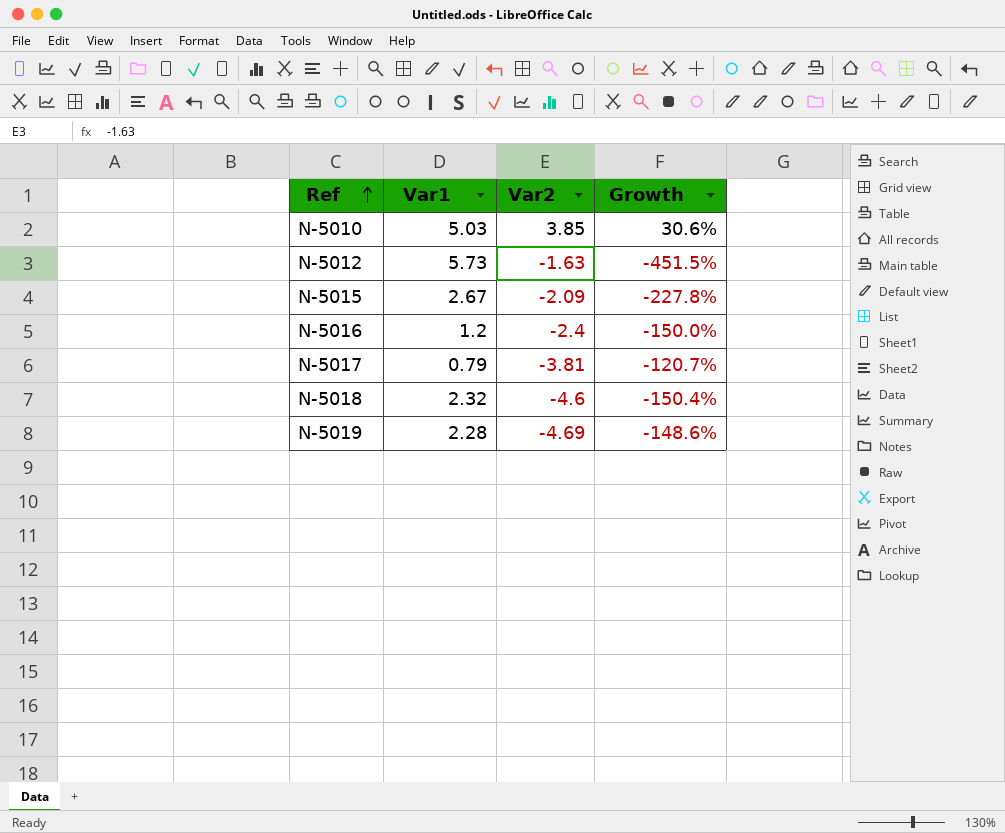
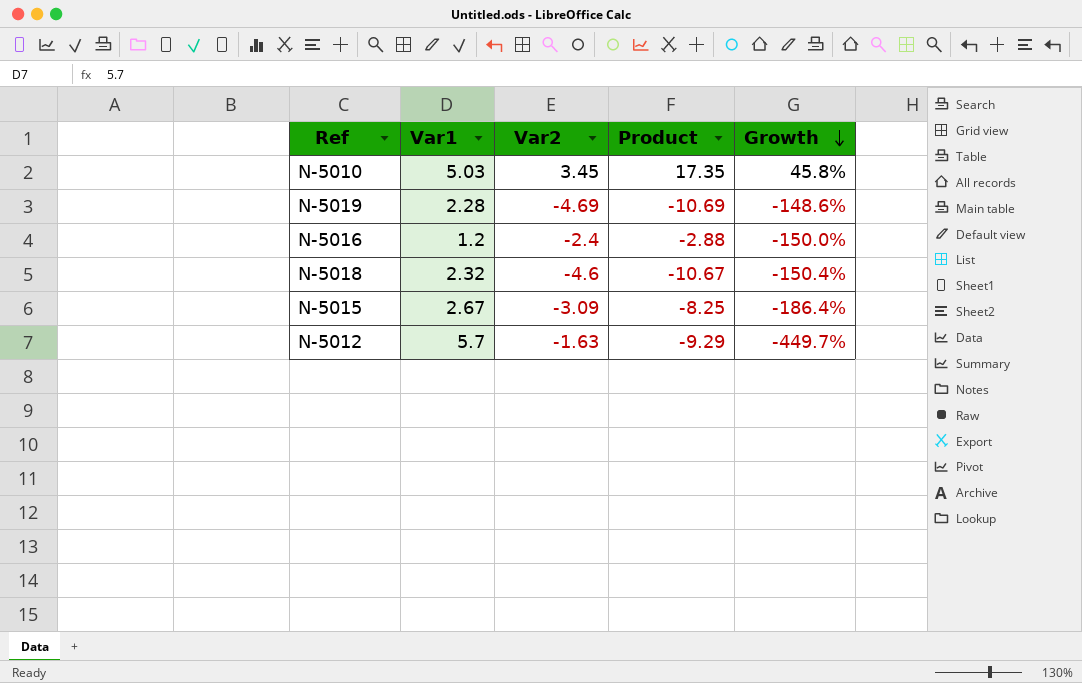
row order: Ref ascending -> Growth descending
column Product | formula: none -> [Var1] * [Var2]
row N-5017: 0.79 | -3.81 | -120.7% -> none
N-5010 | Var2: 3.85 -> 3.45
N-5010 | Growth: 30.6% -> 45.8%
N-5015 | Var2: -2.09 -> -3.09
N-5015 | Growth: -227.8% -> -186.4%
N-5012 | Var1: 5.73 -> 5.7
N-5012 | Growth: -451.5% -> -449.7%

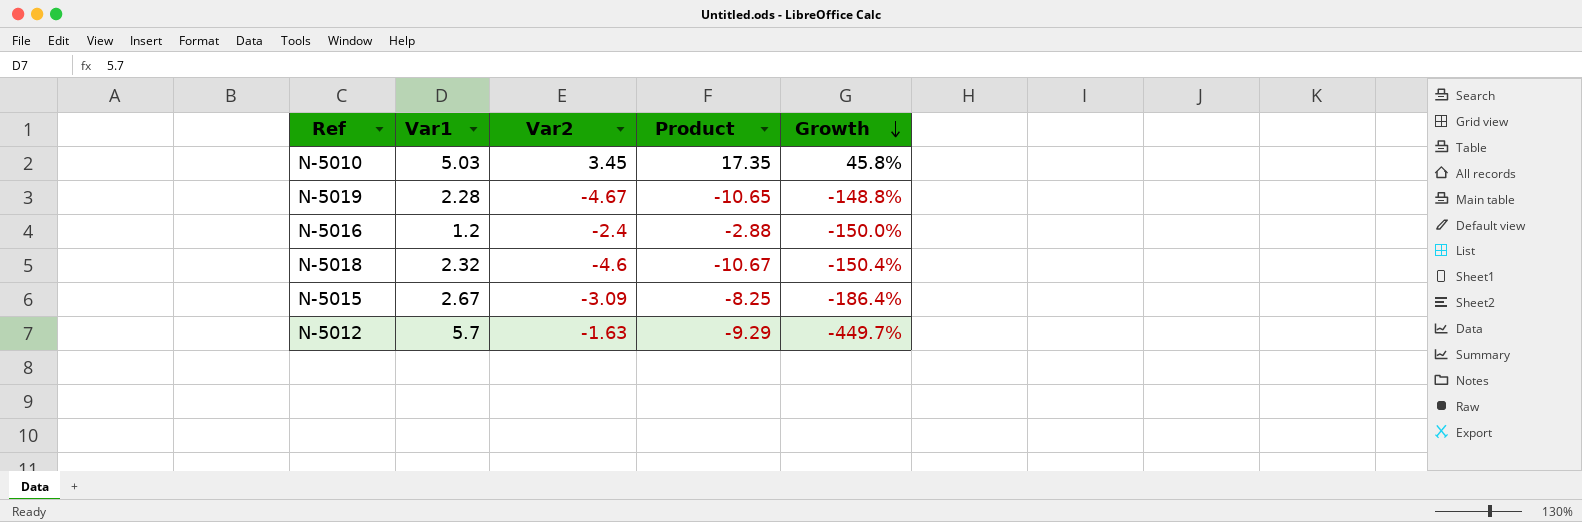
N-5019 | Var2: -4.69 -> -4.67
N-5019 | Product: -10.69 -> -10.65
N-5019 | Growth: -148.6% -> -148.8%

